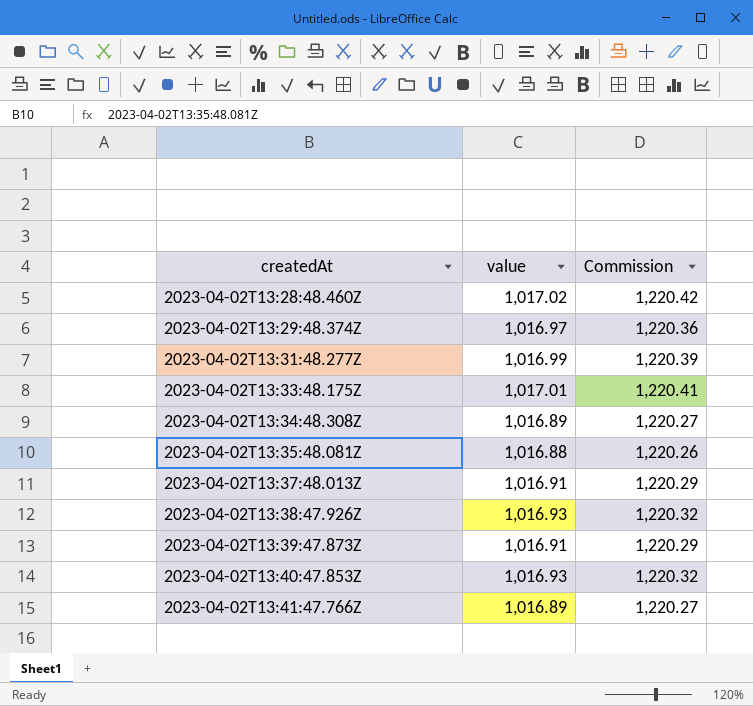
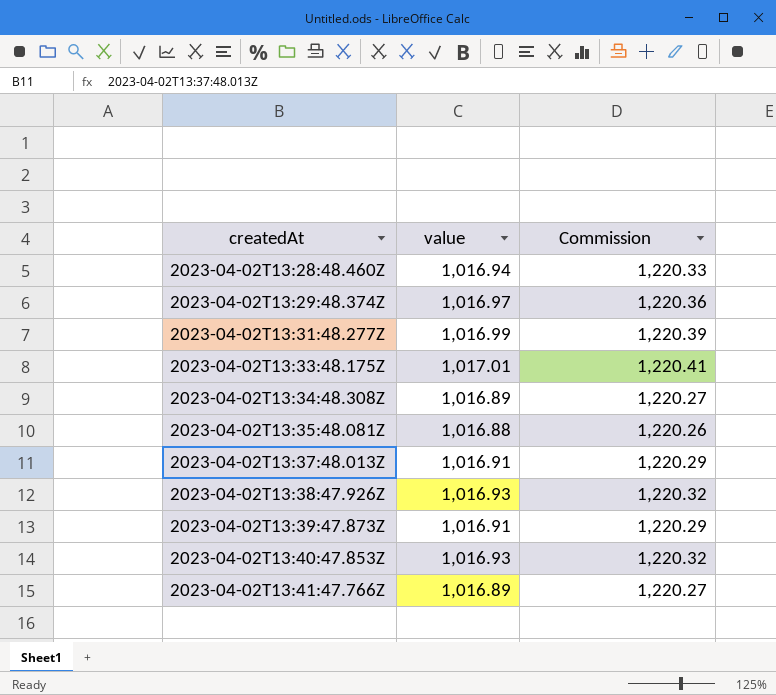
2023-04-02T13:28:48.460Z | value: 1,017.02 -> 1,016.94
2023-04-02T13:28:48.460Z | Commission: 1,220.42 -> 1,220.33

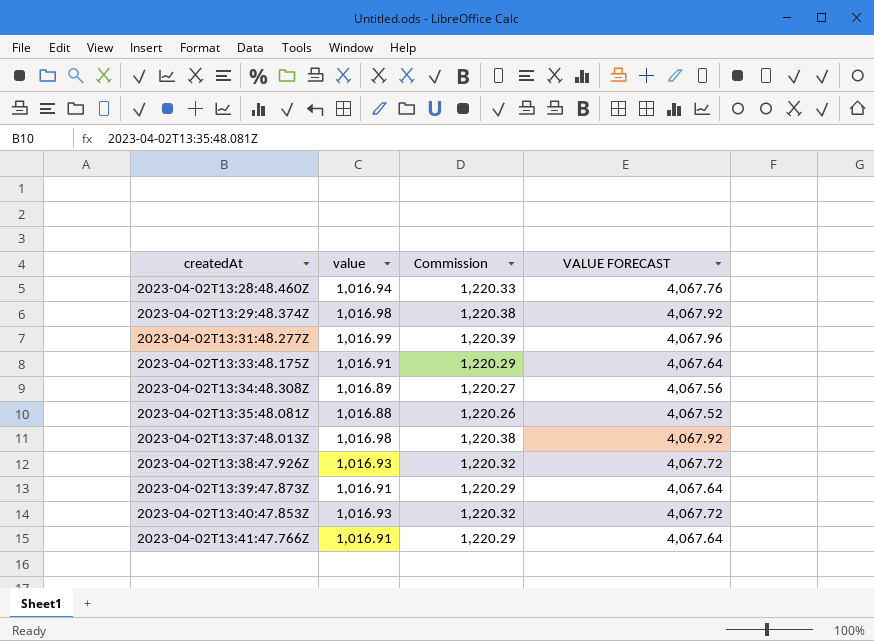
column VALUE FORECAST | formula: none -> [value] * 4
2023-04-02T13:29:48.374Z | value: 1,016.97 -> 1,016.98
2023-04-02T13:29:48.374Z | Commission: 1,220.36 -> 1,220.38
2023-04-02T13:33:48.175Z | value: 1,017.01 -> 1,016.91
2023-04-02T13:33:48.175Z | Commission: 1,220.41 -> 1,220.29
2023-04-02T13:37:48.013Z | value: 1,016.91 -> 1,016.98
2023-04-02T13:37:48.013Z | Commission: 1,220.29 -> 1,220.38
2023-04-02T13:41:47.766Z | value: 1,016.89 -> 1,016.91
2023-04-02T13:41:47.766Z | Commission: 1,220.27 -> 1,220.29

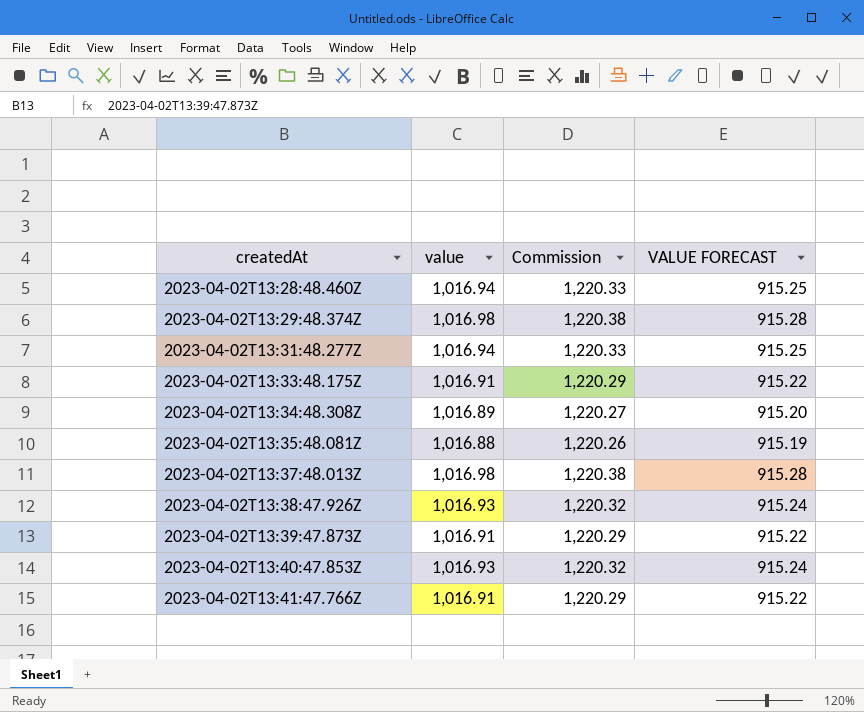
column VALUE FORECAST | formula: [value] * 4 -> [value] * 0.9
2023-04-02T13:31:48.277Z | value: 1,016.99 -> 1,016.94
2023-04-02T13:31:48.277Z | Commission: 1,220.39 -> 1,220.33

